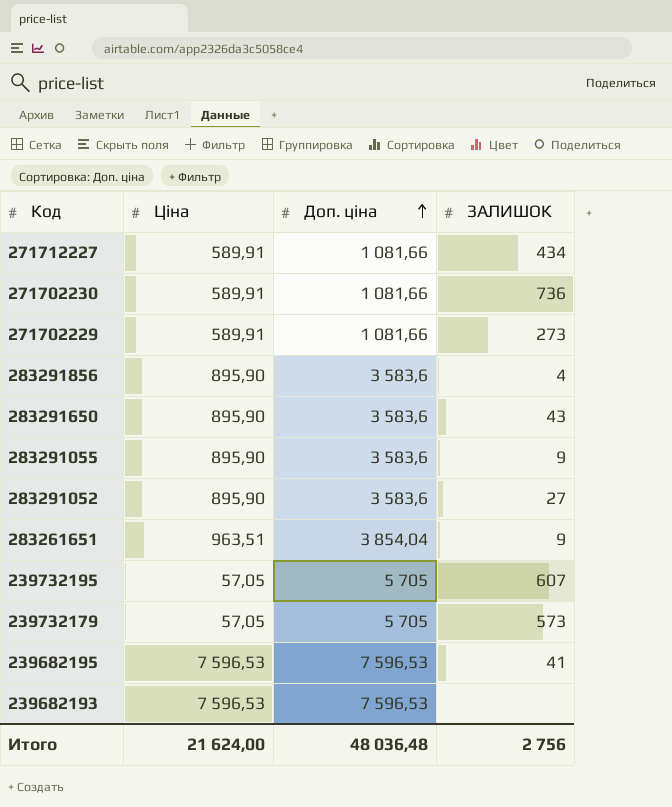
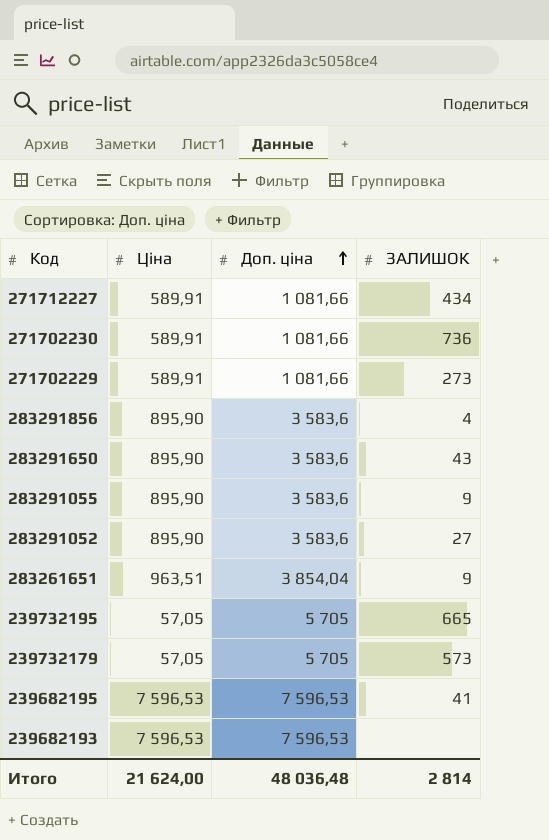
239732195 | ЗАЛИШОК: 607 -> 665
Итого | ЗАЛИШОК: 2 756 -> 2 814

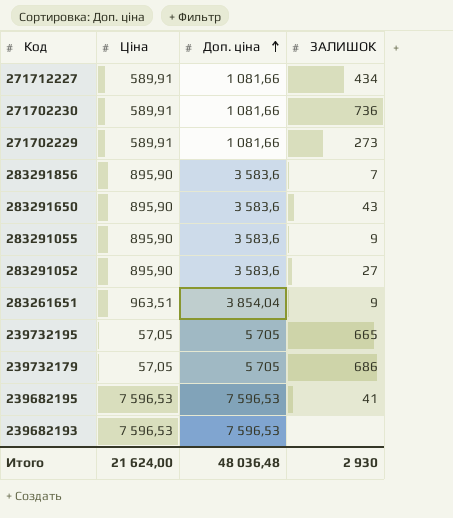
283291856 | ЗАЛИШОК: 4 -> 7
239732179 | ЗАЛИШОК: 573 -> 686
Итого | ЗАЛИШОК: 2 814 -> 2 930

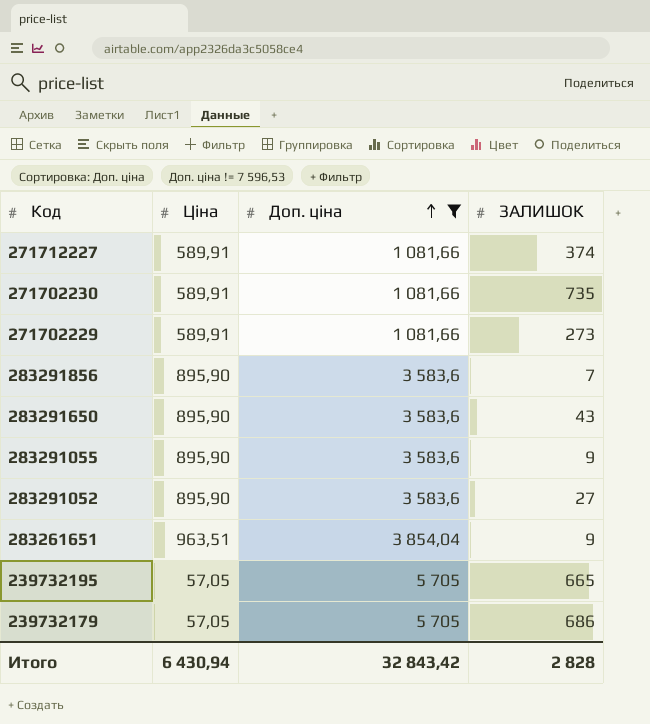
filter: none -> Доп. ціна != 7 596,53
271712227 | ЗАЛИШОК: 434 -> 374
271702230 | ЗАЛИШОК: 736 -> 735
Итого | Ціна: 21 624,00 -> 6 430,94
Итого | Доп. ціна: 48 036,48 -> 32 843,42
Итого | ЗАЛИШОК: 2 930 -> 2 828

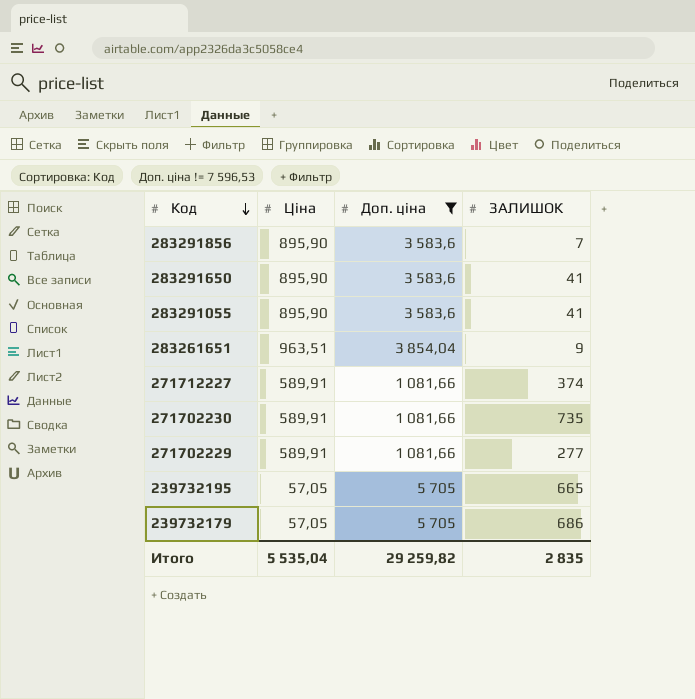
row order: Доп. ціна ascending -> Код descending
row 283291052: 895,90 | 3 583,6 | 27 -> none
283291650 | ЗАЛИШОК: 43 -> 41
283291055 | ЗАЛИШОК: 9 -> 41
271702229 | ЗАЛИШОК: 273 -> 277
Итого | Ціна: 6 430,94 -> 5 535,04
Итого | Доп. ціна: 32 843,42 -> 29 259,82
Итого | ЗАЛИШОК: 2 828 -> 2 835

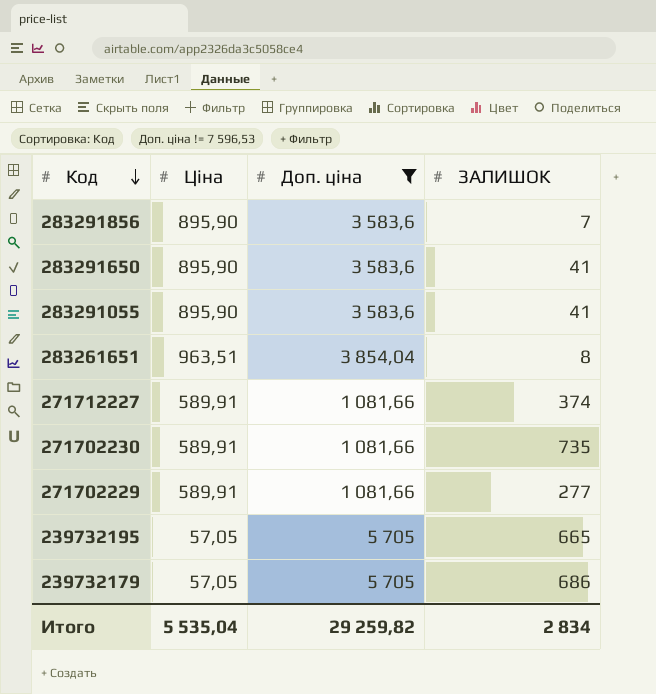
283261651 | ЗАЛИШОК: 9 -> 8
Итого | ЗАЛИШОК: 2 835 -> 2 834

